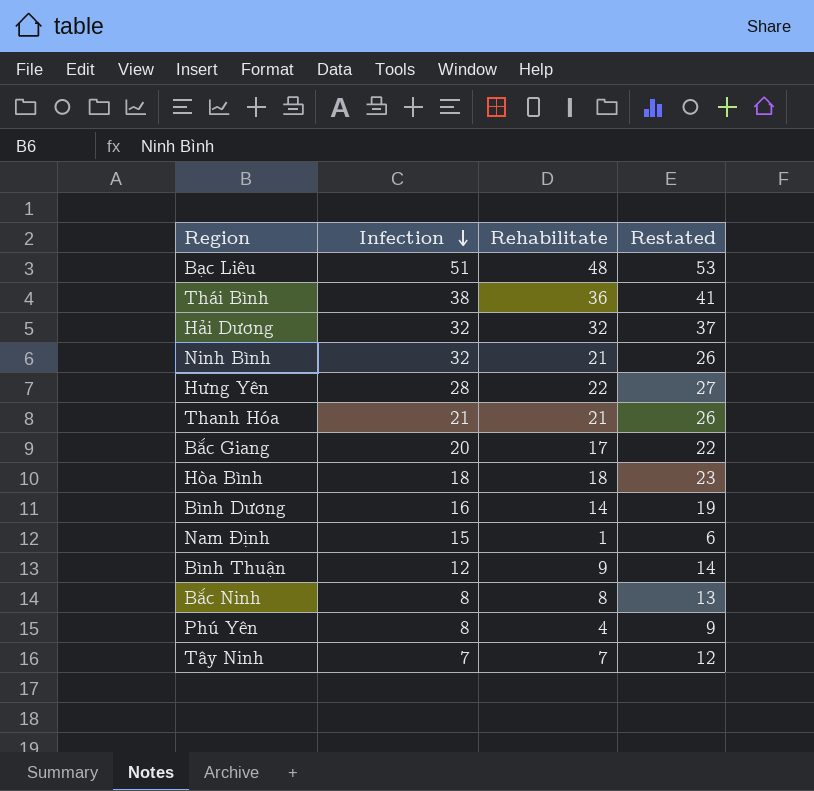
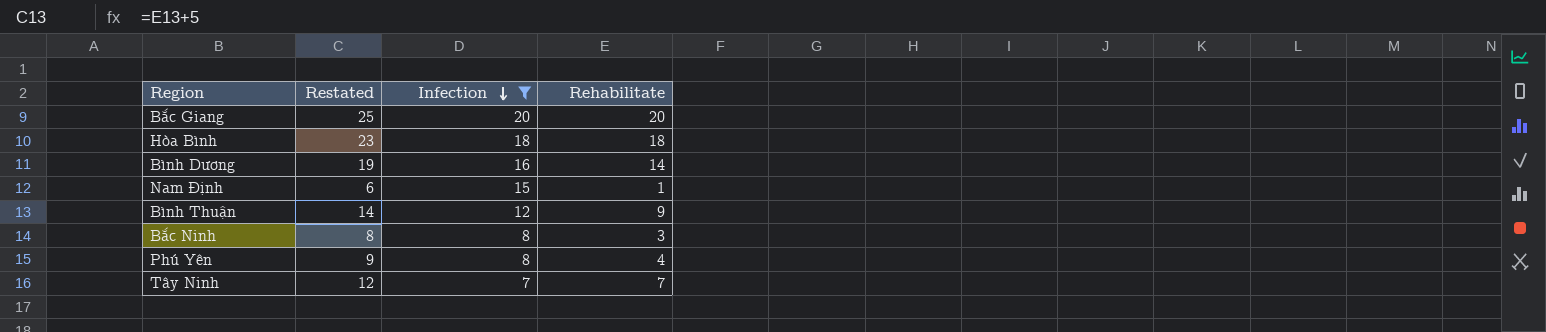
filter: none -> Infection <= 20
column Restated | position: 4 -> 2
Bắc Giang | Restated: 22 -> 25
Bắc Giang | Rehabilitate: 17 -> 20
Bắc Ninh | Restated: 13 -> 8
Bắc Ninh | Rehabilitate: 8 -> 3

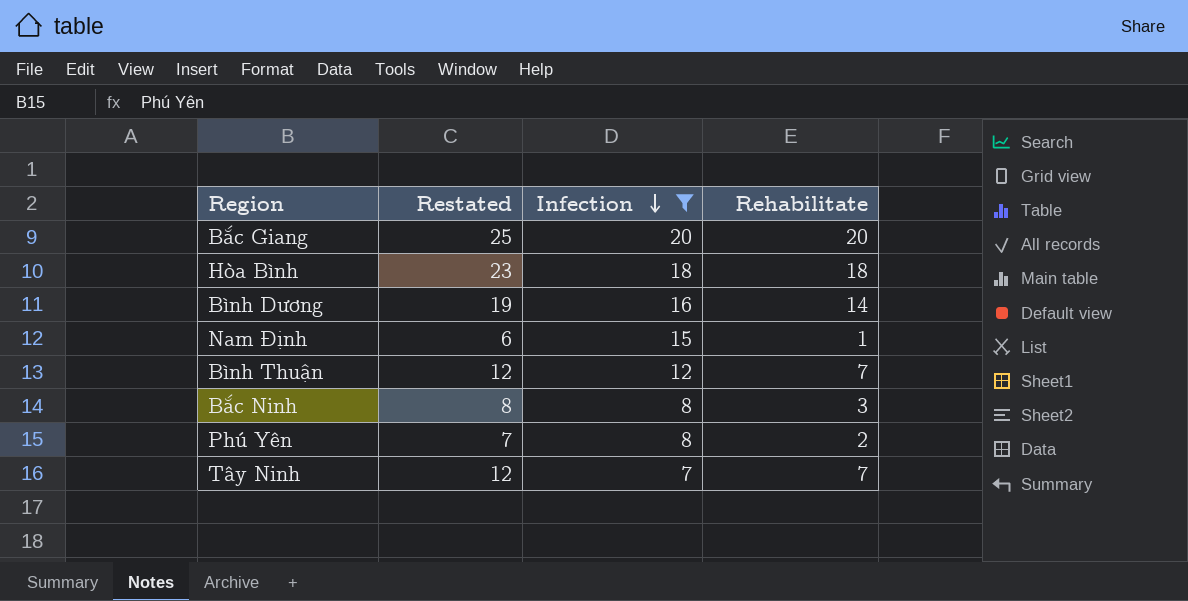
Bình Thuận | Restated: 14 -> 12
Bình Thuận | Rehabilitate: 9 -> 7
Phú Yên | Restated: 9 -> 7
Phú Yên | Rehabilitate: 4 -> 2

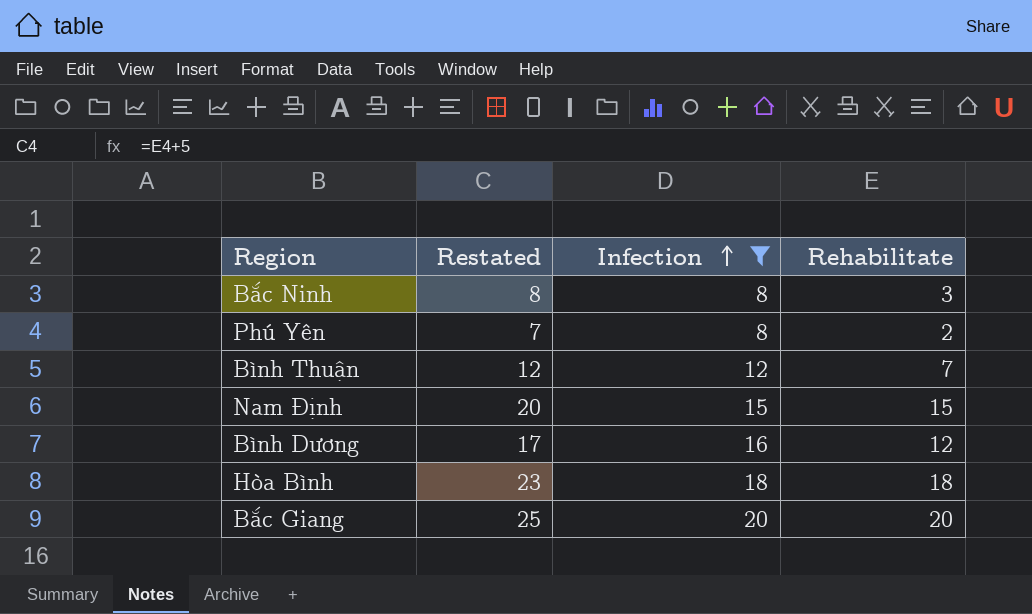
row order: Infection descending -> Infection ascending
row Tây Ninh: 12 | 7 | 7 -> none
Nam Định | Restated: 6 -> 20
Nam Định | Rehabilitate: 1 -> 15
Bình Dương | Restated: 19 -> 17
Bình Dương | Rehabilitate: 14 -> 12

